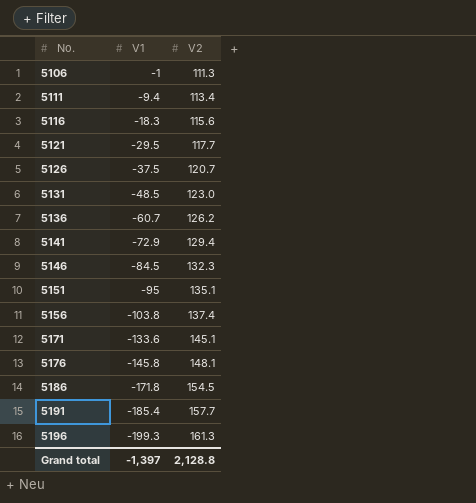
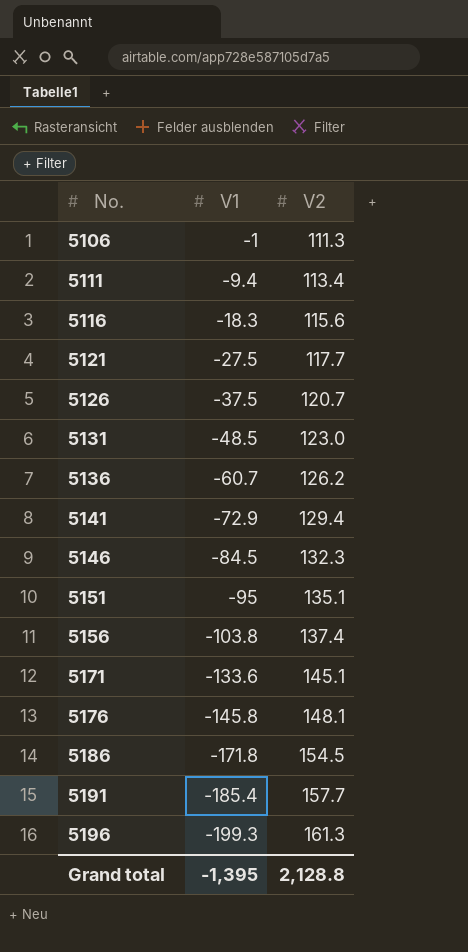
5121 | V1: -29.5 -> -27.5
Grand total | V1: -1,397 -> -1,395

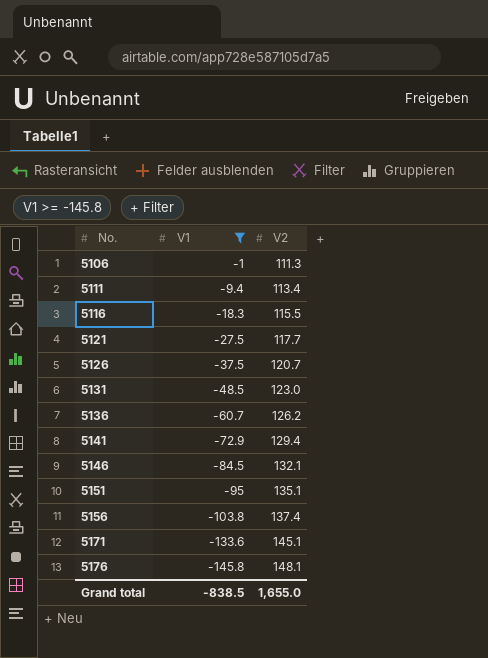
filter: none -> V1 >= -145.8
5116 | V2: 115.6 -> 115.5
5146 | V2: 132.3 -> 132.1
Grand total | V1: -1,395 -> -838.5
Grand total | V2: 2,128.8 -> 1,655.0

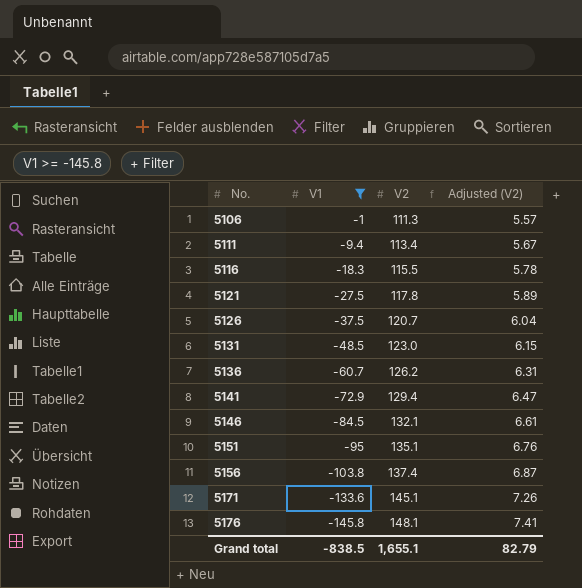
column Adjusted (V2) | formula: none -> [V2] * 0.05
5121 | V2: 117.7 -> 117.8
Grand total | V2: 1,655.0 -> 1,655.1

